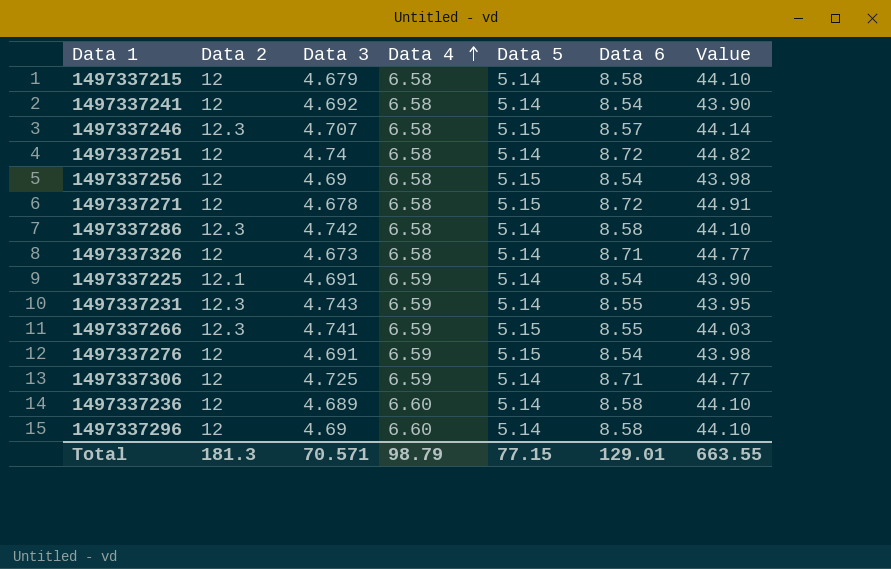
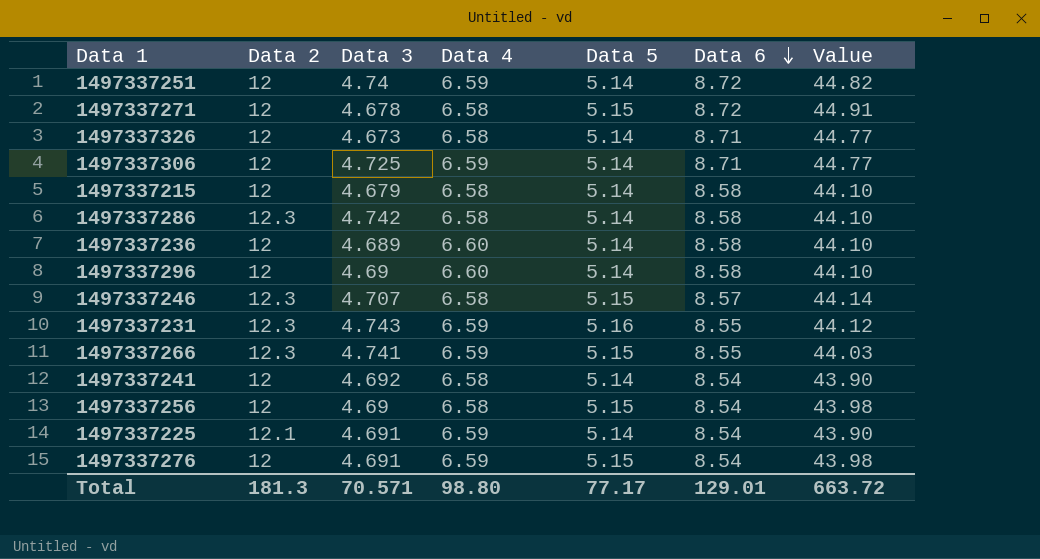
row order: Data 4 ascending -> Data 6 descending
1497337251 | Data 4: 6.58 -> 6.59
1497337231 | Data 5: 5.14 -> 5.16
1497337231 | Value: 43.95 -> 44.12
Total | Data 4: 98.79 -> 98.80
Total | Data 5: 77.15 -> 77.17
Total | Value: 663.55 -> 663.72

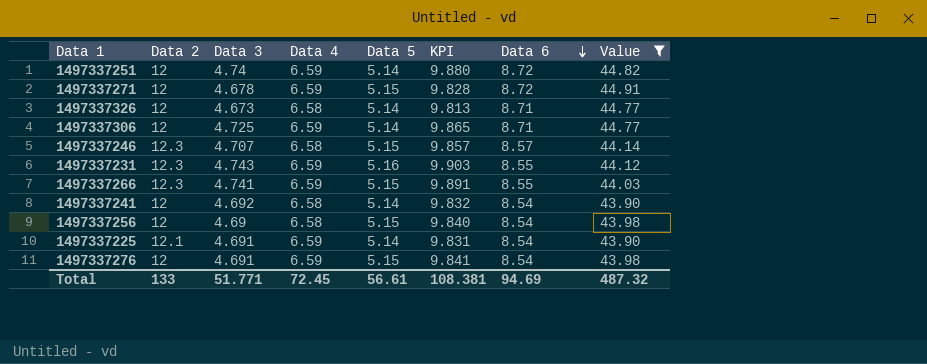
filter: none -> Value != 44.10
column KPI | formula: none -> [Data 3] + [Data 5]
1497337271 | Data 4: 6.58 -> 6.59
Total | Data 2: 181.3 -> 133
Total | Data 3: 70.571 -> 51.771
Total | Data 4: 98.80 -> 72.45
Total | Data 5: 77.17 -> 56.61
Total | Data 6: 129.01 -> 94.69
Total | Value: 663.72 -> 487.32

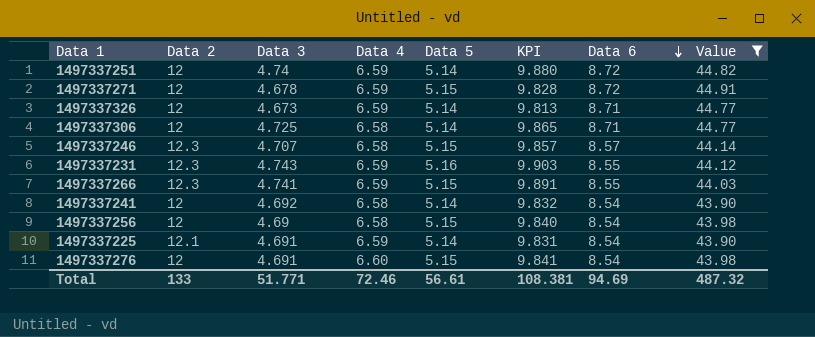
1497337326 | Data 4: 6.58 -> 6.59
1497337306 | Data 4: 6.59 -> 6.58
1497337276 | Data 4: 6.59 -> 6.60
Total | Data 4: 72.45 -> 72.46

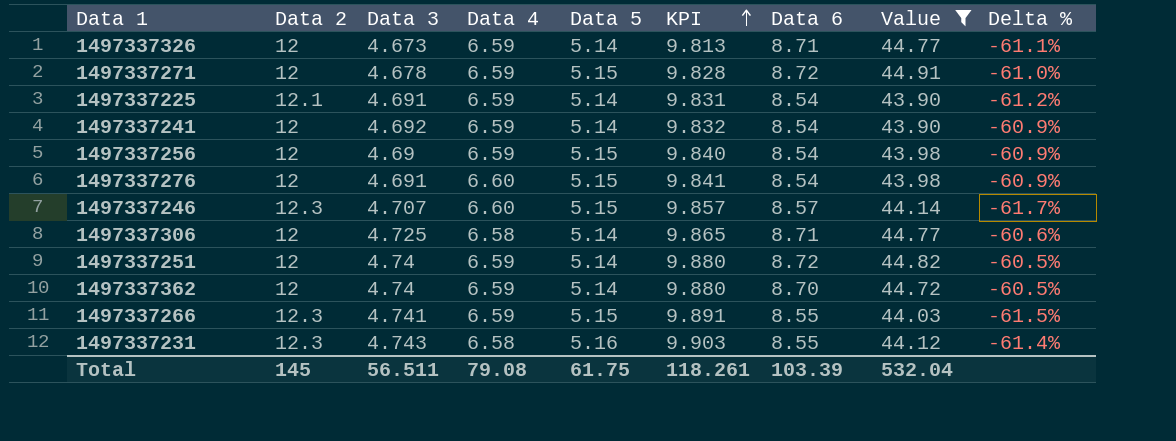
row order: Data 6 descending -> KPI ascending
column Delta % | formula: none -> ([Data 3] - [Data 2]) / [Data 2]
1497337241 | Data 4: 6.58 -> 6.59
1497337256 | Data 4: 6.58 -> 6.59
1497337246 | Data 4: 6.58 -> 6.60
row 1497337362: none -> 12 | 4.74 | 6.59 | 5.14 | 9.880 | 8.70 | 44.72 | -60.5%
1497337231 | Data 4: 6.59 -> 6.58
Total | Data 2: 133 -> 145
Total | Data 3: 51.771 -> 56.511
Total | Data 4: 72.46 -> 79.08
Total | Data 5: 56.61 -> 61.75
Total | KPI: 108.381 -> 118.261
Total | Data 6: 94.69 -> 103.39
Total | Value: 487.32 -> 532.04

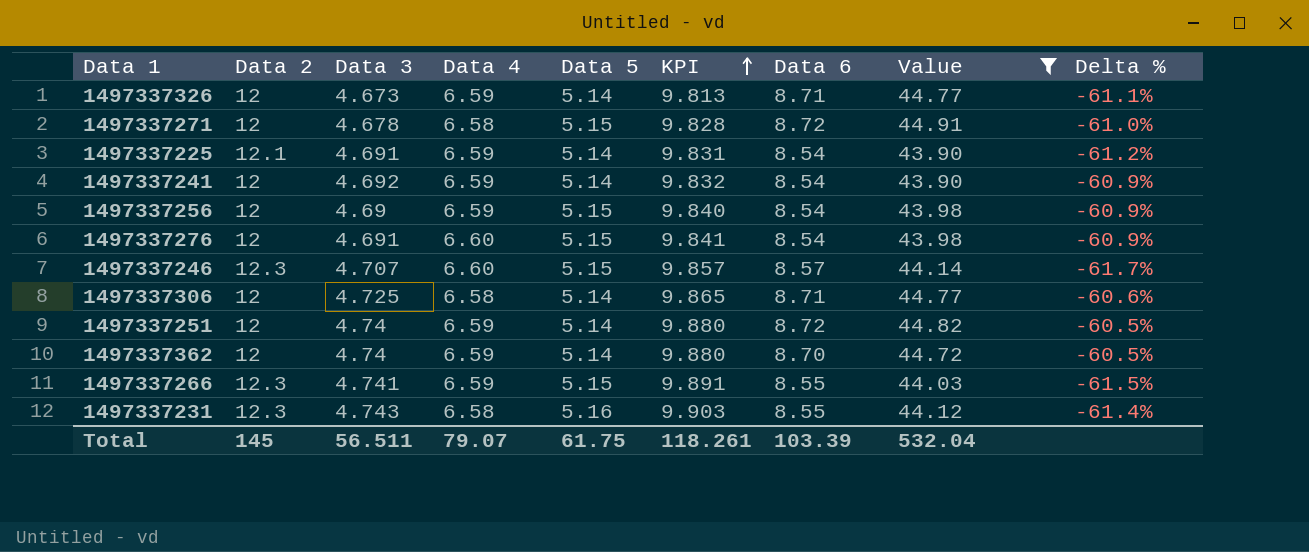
1497337271 | Data 4: 6.59 -> 6.58
Total | Data 4: 79.08 -> 79.07

